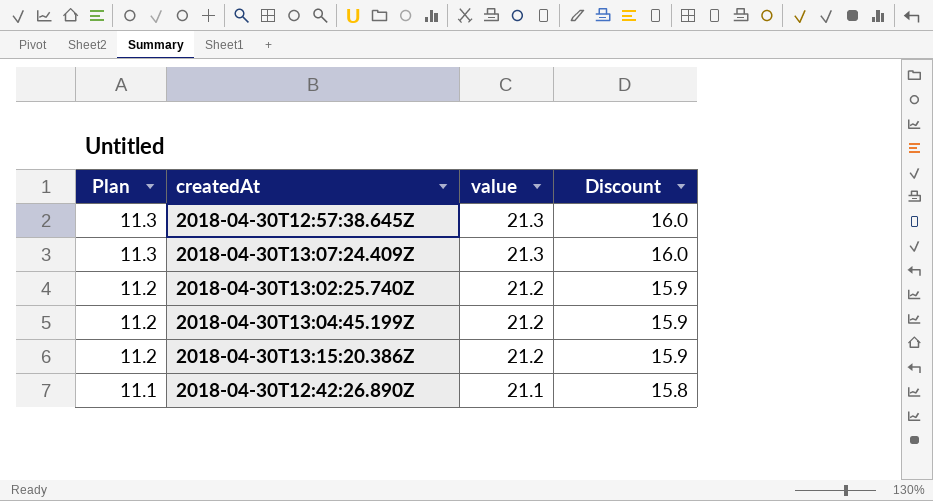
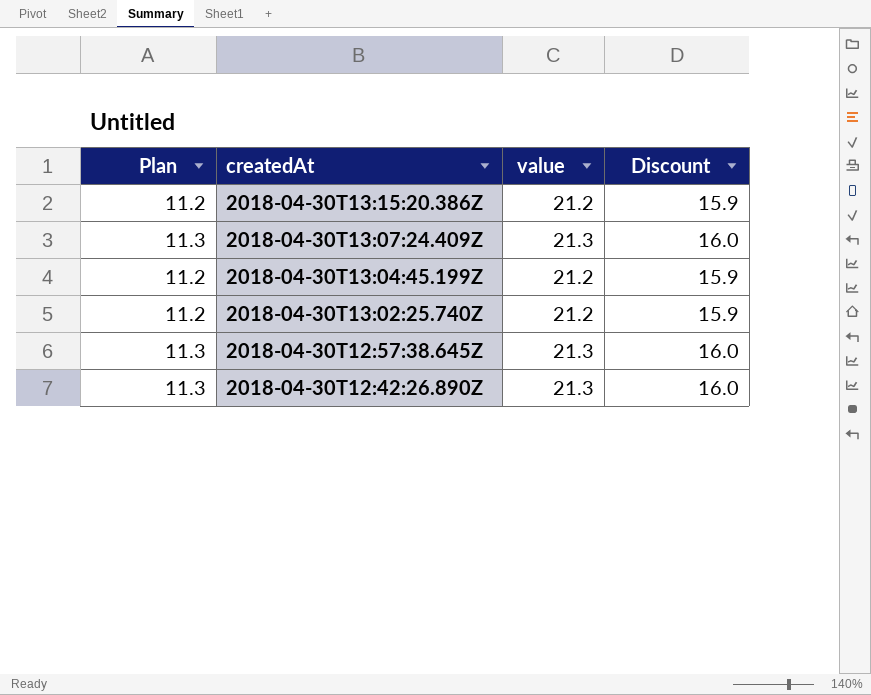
row order: Plan descending -> createdAt descending
2018-04-30T12:42:26.890Z | Plan: 11.1 -> 11.3
2018-04-30T12:42:26.890Z | value: 21.1 -> 21.3
2018-04-30T12:42:26.890Z | Discount: 15.8 -> 16.0

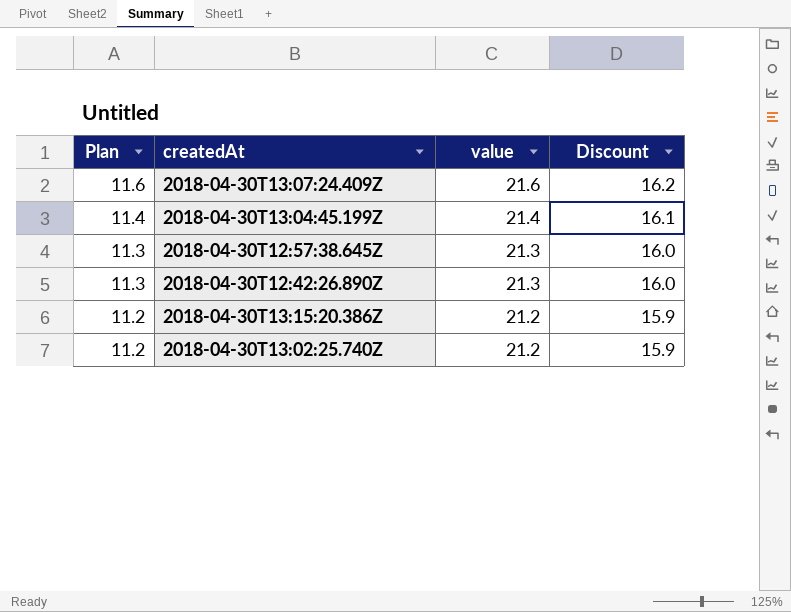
row order: createdAt descending -> Plan descending
2018-04-30T13:07:24.409Z | Plan: 11.3 -> 11.6
2018-04-30T13:07:24.409Z | value: 21.3 -> 21.6
2018-04-30T13:07:24.409Z | Discount: 16.0 -> 16.2
2018-04-30T13:04:45.199Z | Plan: 11.2 -> 11.4
2018-04-30T13:04:45.199Z | value: 21.2 -> 21.4
2018-04-30T13:04:45.199Z | Discount: 15.9 -> 16.1

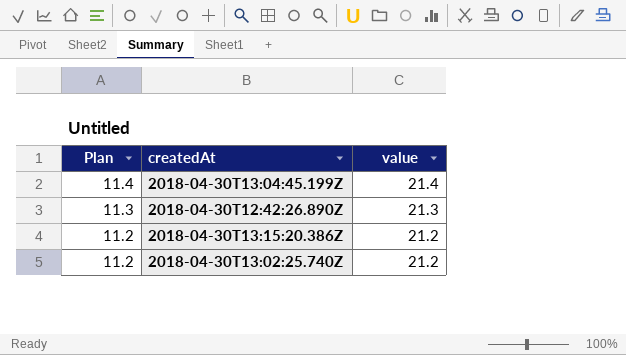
column Discount | formula: [value] * 0.75 -> none
row 2018-04-30T13:07:24.409Z: 11.6 | 21.6 | 16.2 -> none
row 2018-04-30T12:57:38.645Z: 11.3 | 21.3 | 16.0 -> none

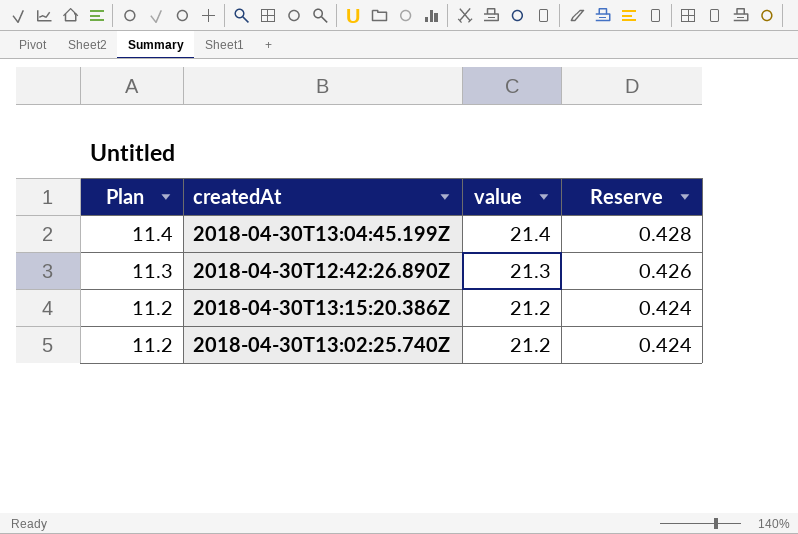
column Reserve | formula: none -> [value] * 0.02

